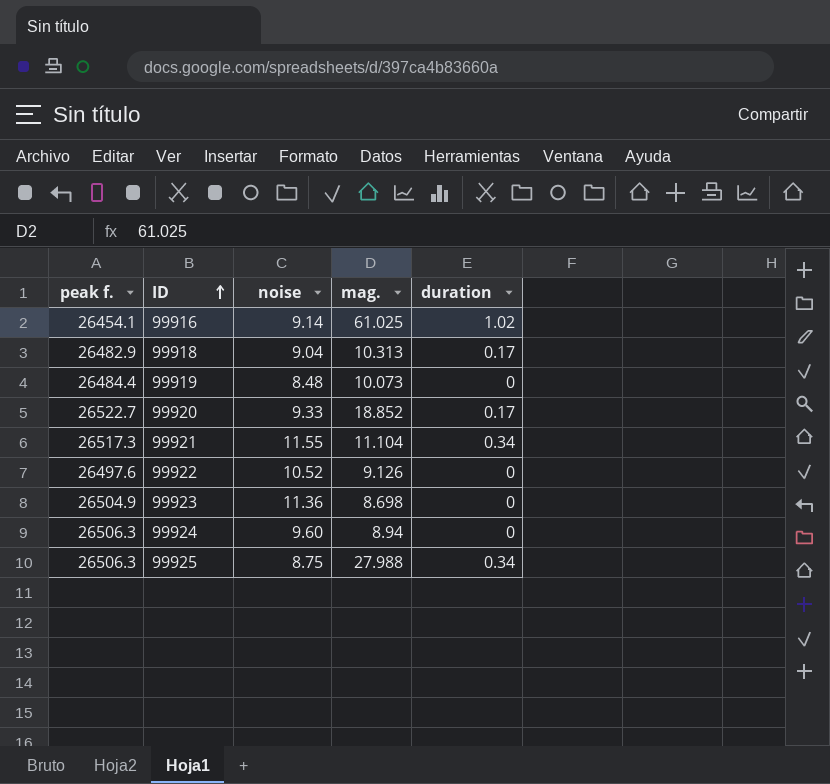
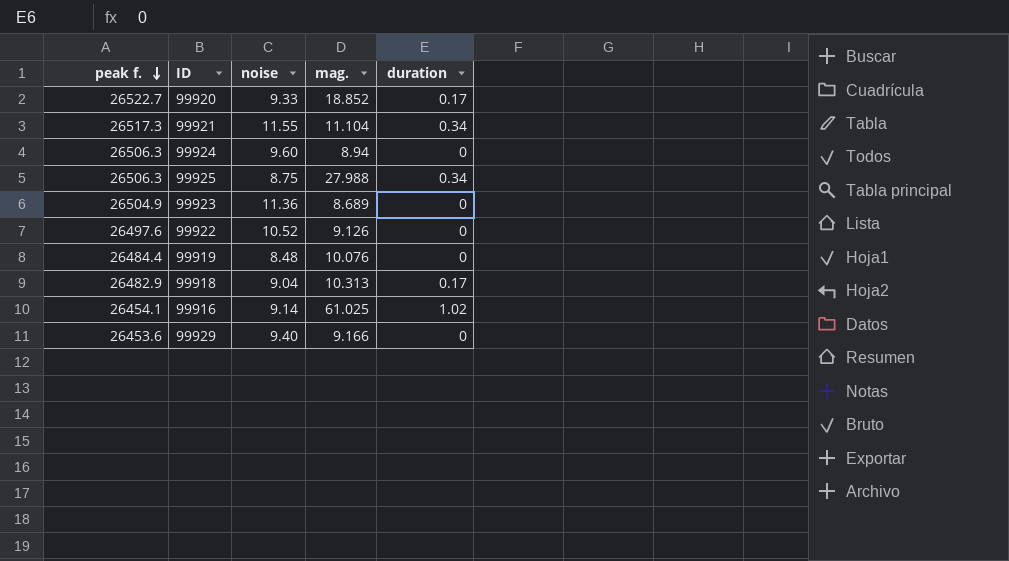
row order: ID ascending -> peak f. descending
99923 | mag.: 8.698 -> 8.689
99919 | mag.: 10.073 -> 10.076
row 99929: none -> 26453.6 | 9.40 | 9.166 | 0

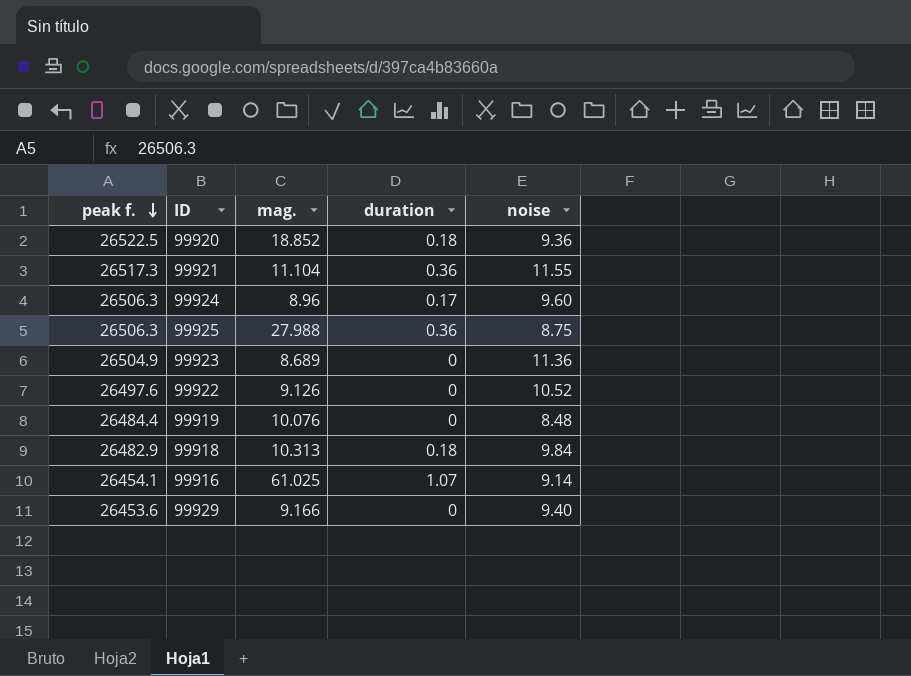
column noise | position: 3 -> 5
99920 | peak f.: 26522.7 -> 26522.5
99920 | duration: 0.17 -> 0.18
99920 | noise: 9.33 -> 9.36
99921 | duration: 0.34 -> 0.36
99924 | mag.: 8.94 -> 8.96
99924 | duration: 0 -> 0.17
99925 | duration: 0.34 -> 0.36
99918 | duration: 0.17 -> 0.18
99918 | noise: 9.04 -> 9.84
99916 | duration: 1.02 -> 1.07

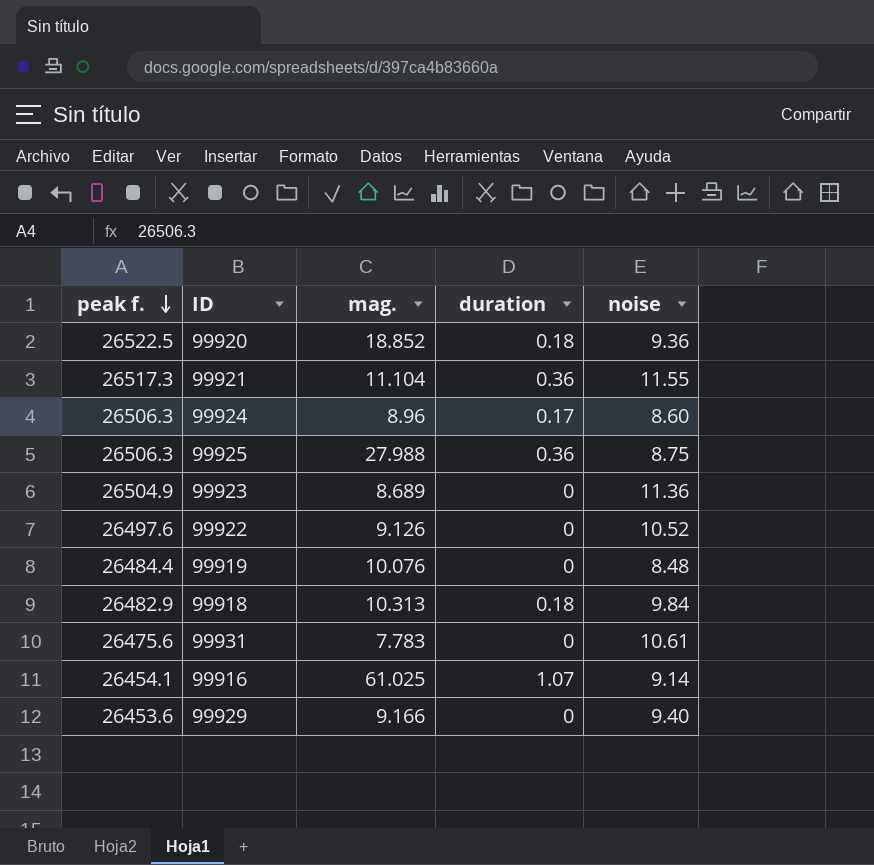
99924 | noise: 9.60 -> 8.60
row 99931: none -> 26475.6 | 7.783 | 0 | 10.61

